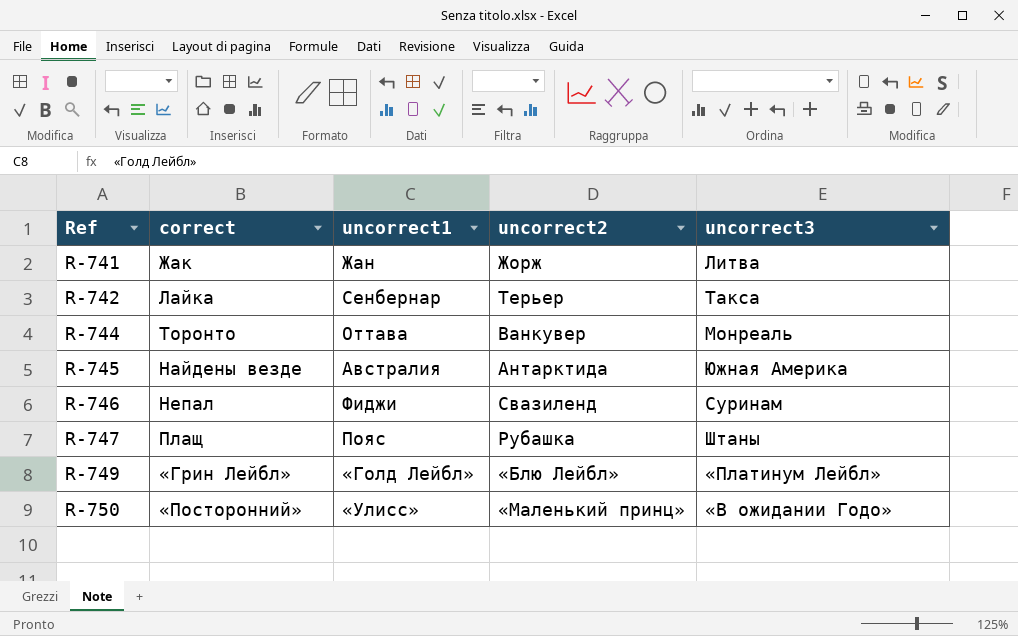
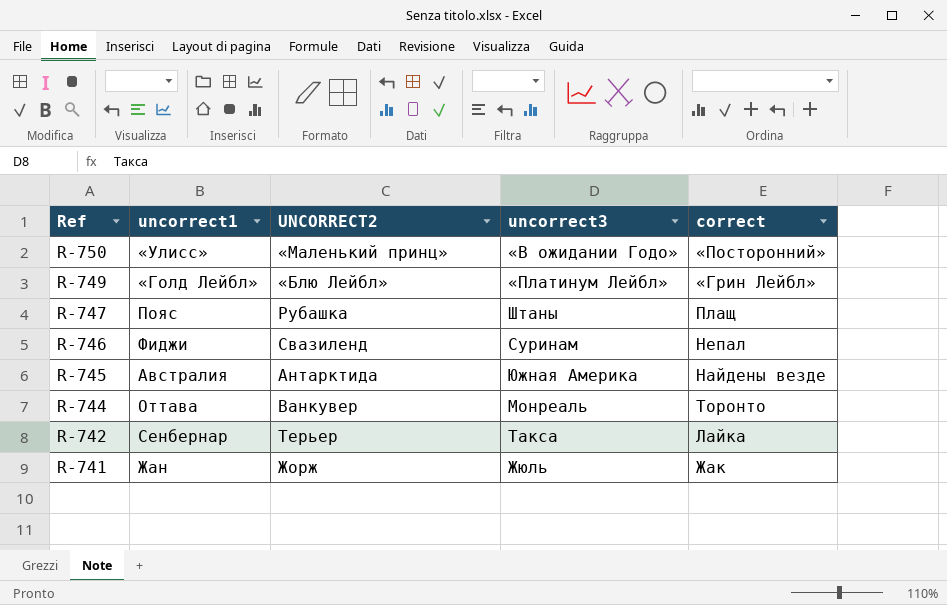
row order: Ref ascending -> Ref descending
column name: uncorrect2 -> UNCORRECT2
column correct | position: 2 -> 5
R-741 | uncorrect3: Литва -> Жюль

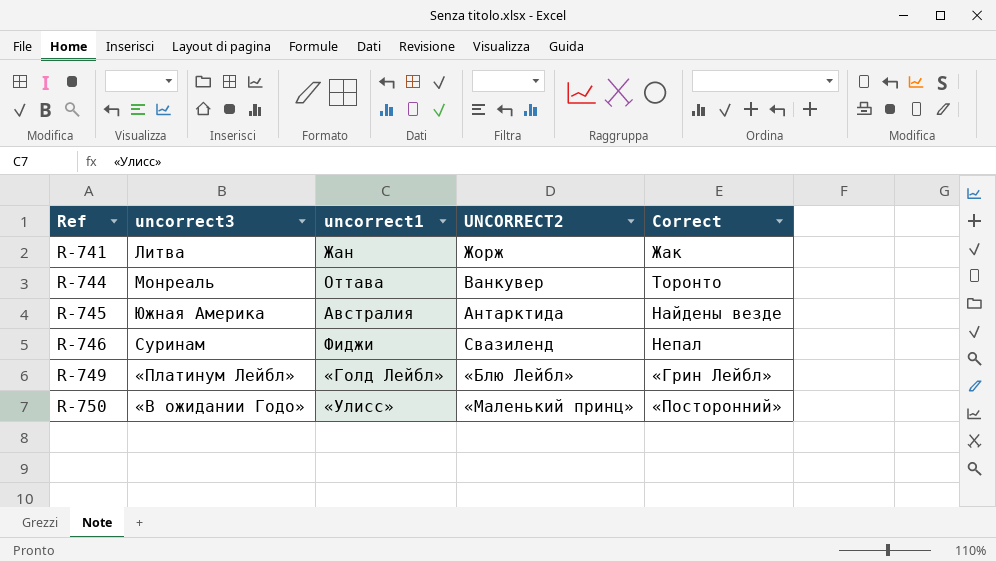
row order: Ref descending -> Ref ascending
column uncorrect3 | position: 4 -> 2
column name: correct -> Correct
row R-747: Пояс | Рубашка | Штаны | Плащ -> none
row R-742: Сенбернар | Терьер | Такса | Лайка -> none
R-741 | uncorrect3: Жюль -> Литва

